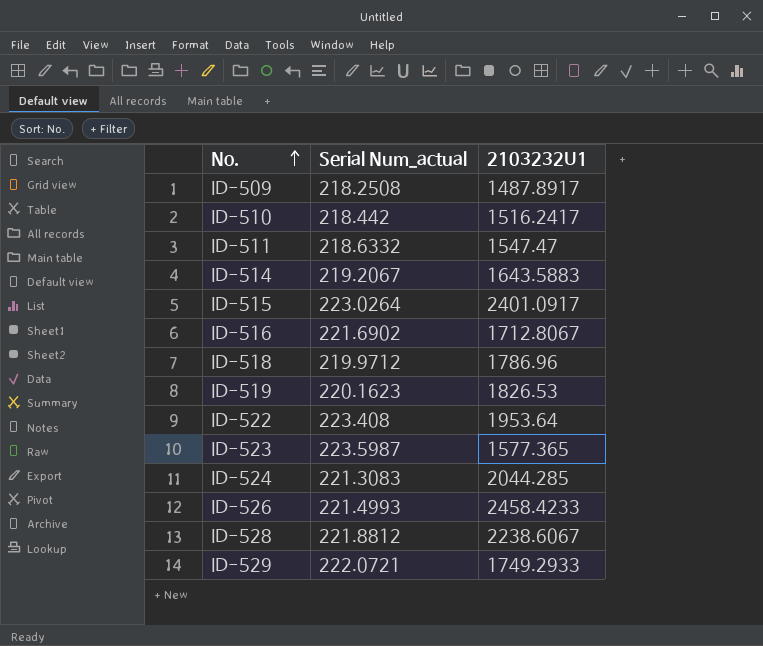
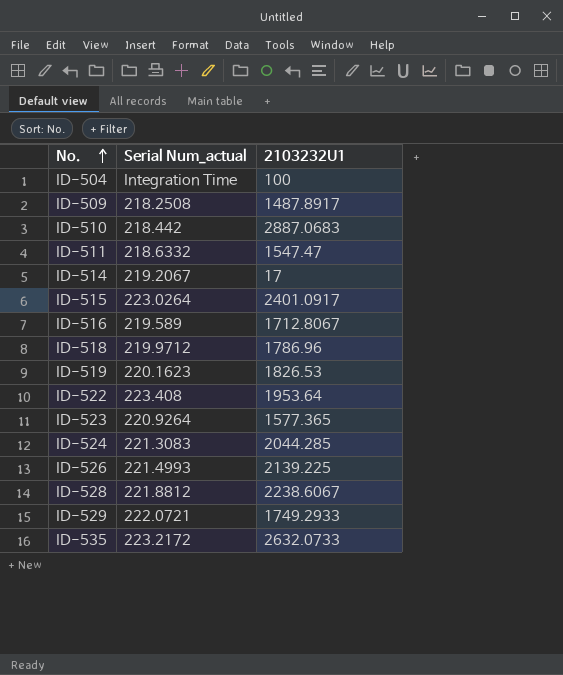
row ID-504: none -> Integration Time | 100
ID-510 | 2103232U1: 1516.2417 -> 2887.0683
ID-514 | 2103232U1: 1643.5883 -> 17
ID-516 | Serial Num_actual: 221.6902 -> 219.589
ID-523 | Serial Num_actual: 223.5987 -> 220.9264
ID-526 | 2103232U1: 2458.4233 -> 2139.225
row ID-535: none -> 223.2172 | 2632.0733

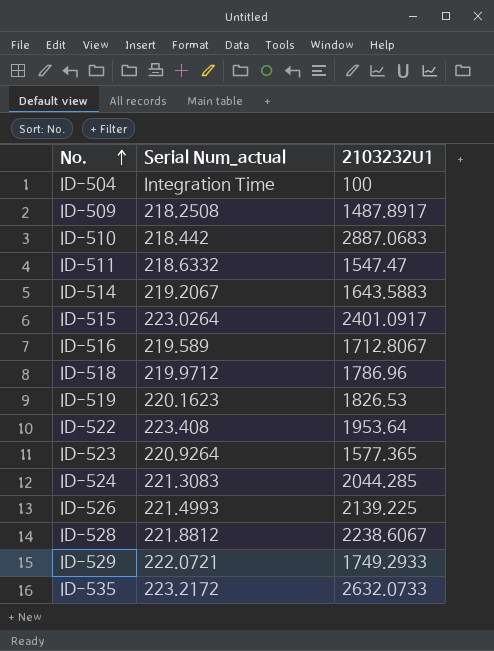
ID-514 | 2103232U1: 17 -> 1643.5883

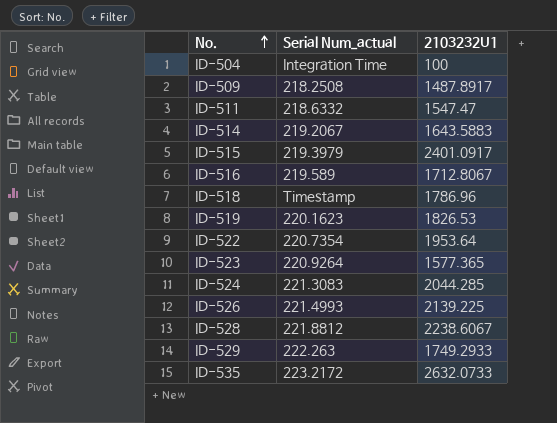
row ID-510: 218.442 | 2887.0683 -> none
ID-515 | Serial Num_actual: 223.0264 -> 219.3979
ID-518 | Serial Num_actual: 219.9712 -> Timestamp
ID-522 | Serial Num_actual: 223.408 -> 220.7354
ID-529 | Serial Num_actual: 222.0721 -> 222.263

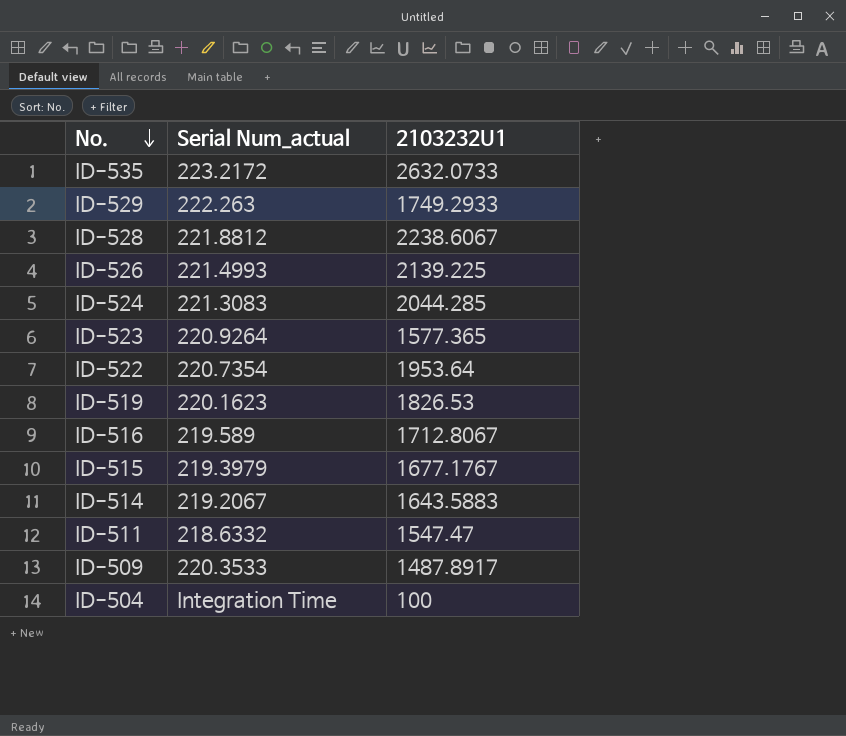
row order: No. ascending -> No. descending
row ID-518: Timestamp | 1786.96 -> none
ID-515 | 2103232U1: 2401.0917 -> 1677.1767
ID-509 | Serial Num_actual: 218.2508 -> 220.3533

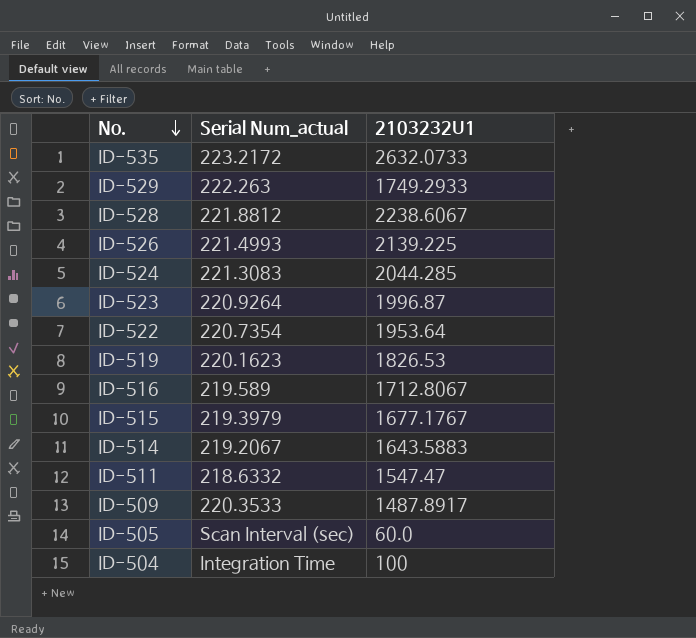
ID-523 | 2103232U1: 1577.365 -> 1996.87
row ID-505: none -> Scan Interval (sec) | 60.0

